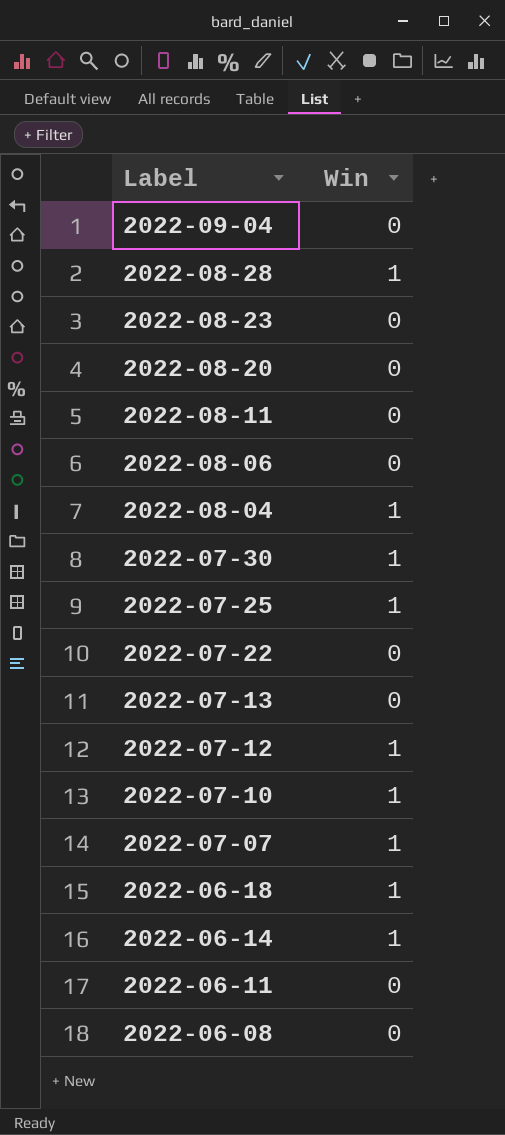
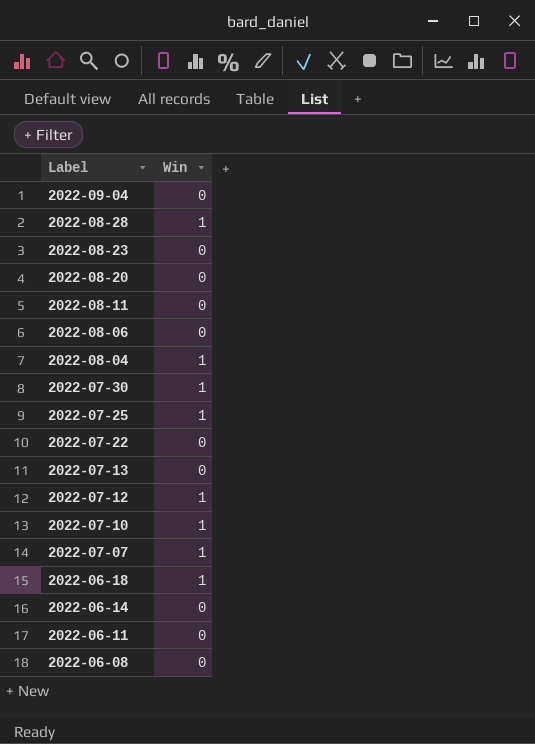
2022-06-14 | Win: 1 -> 0

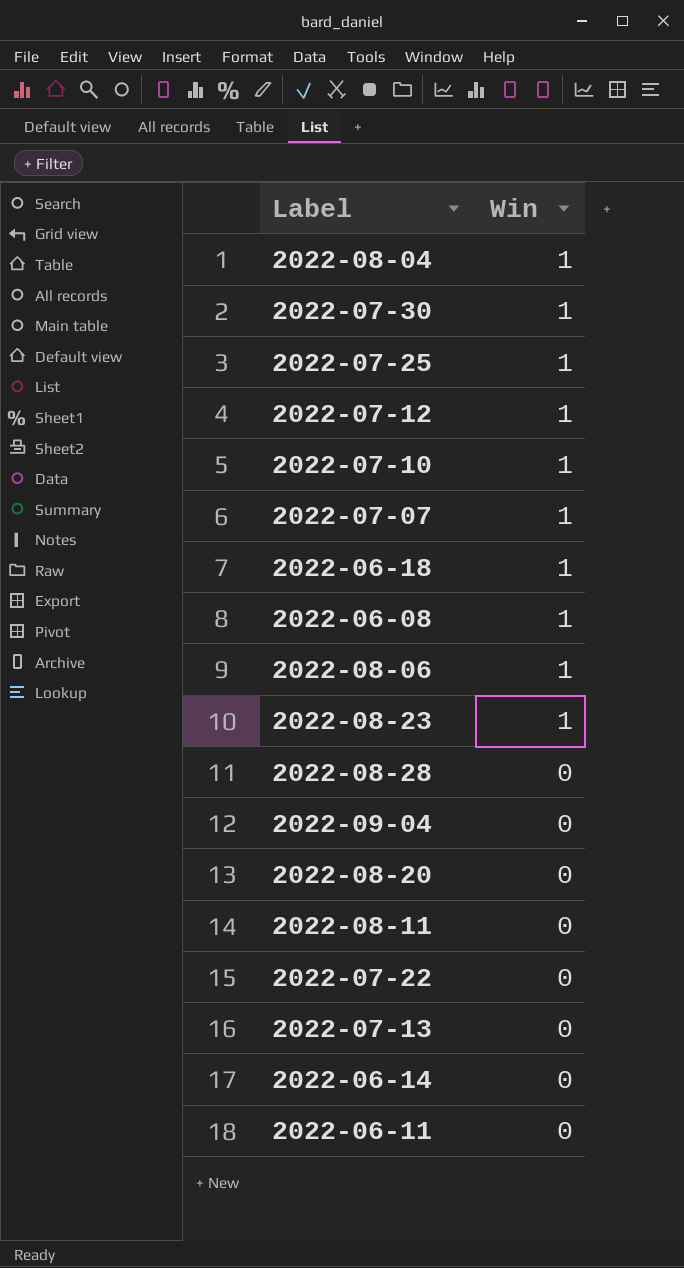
row order: Label descending -> Win descending
2022-06-08 | Win: 0 -> 1
2022-08-06 | Win: 0 -> 1
2022-08-23 | Win: 0 -> 1
2022-08-28 | Win: 1 -> 0

